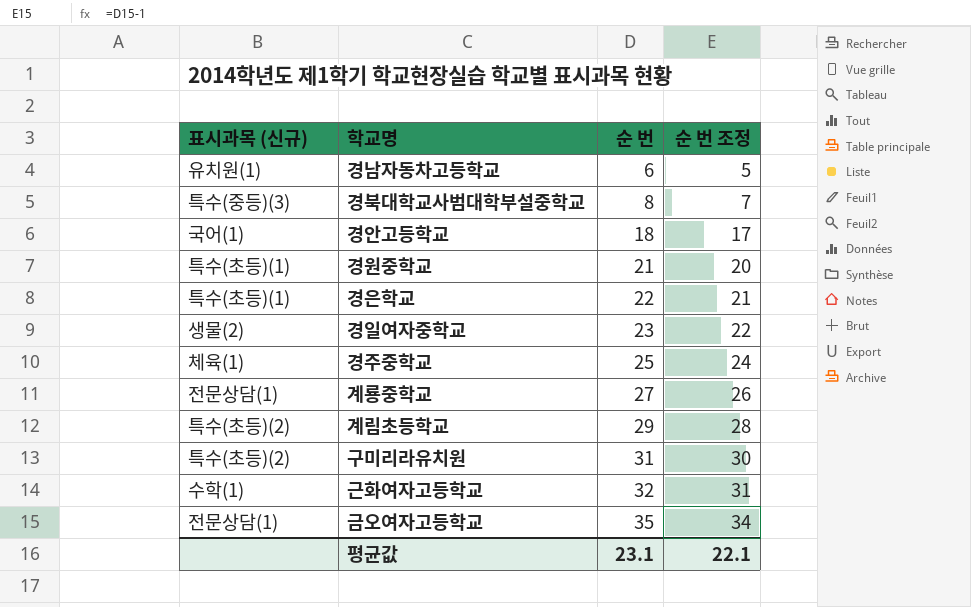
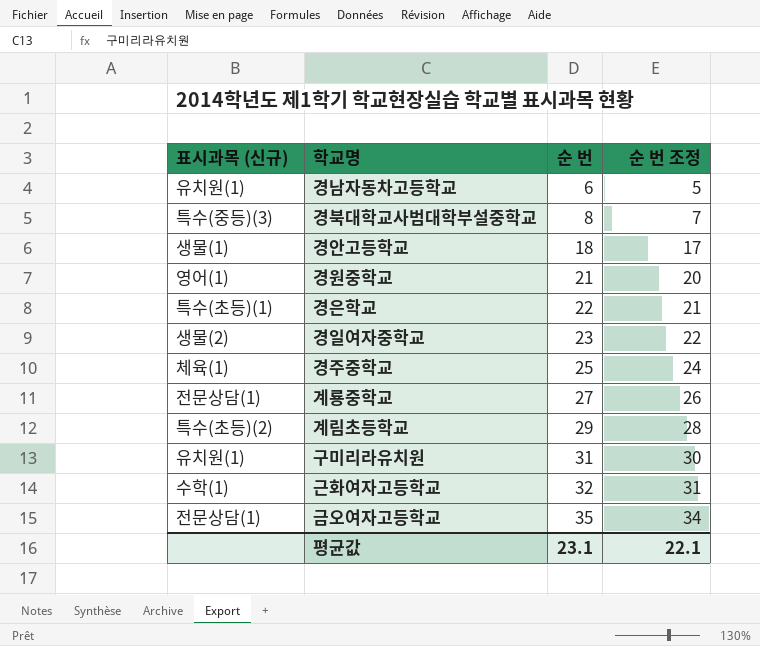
경안고등학교 | 표시과목 (신규): 국어(1) -> 생물(1)
경원중학교 | 표시과목 (신규): 특수(초등)(1) -> 영어(1)
구미리라유치원 | 표시과목 (신규): 특수(초등)(2) -> 유치원(1)

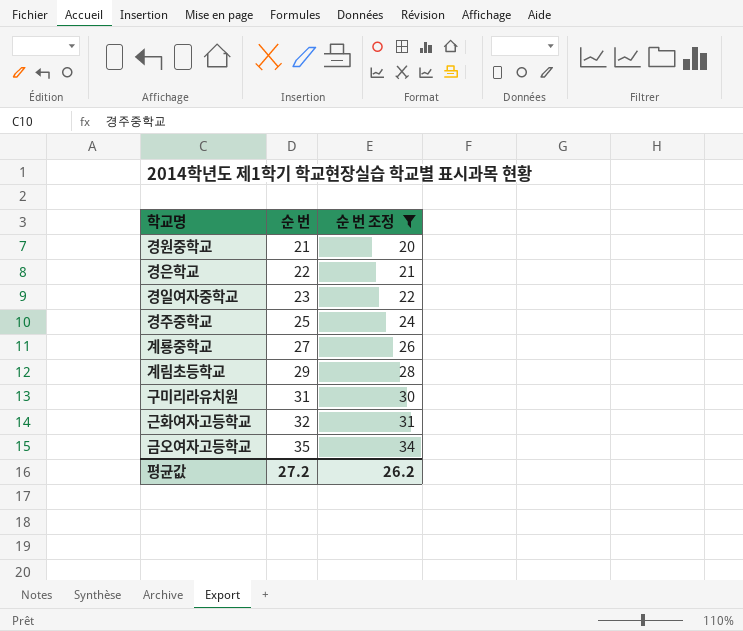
filter: none -> 순 번 조정 >= 20
column 표시과목 (신규) | position: 1 -> none
평균값 | 순 번: 23.1 -> 27.2
평균값 | 순 번 조정: 22.1 -> 26.2

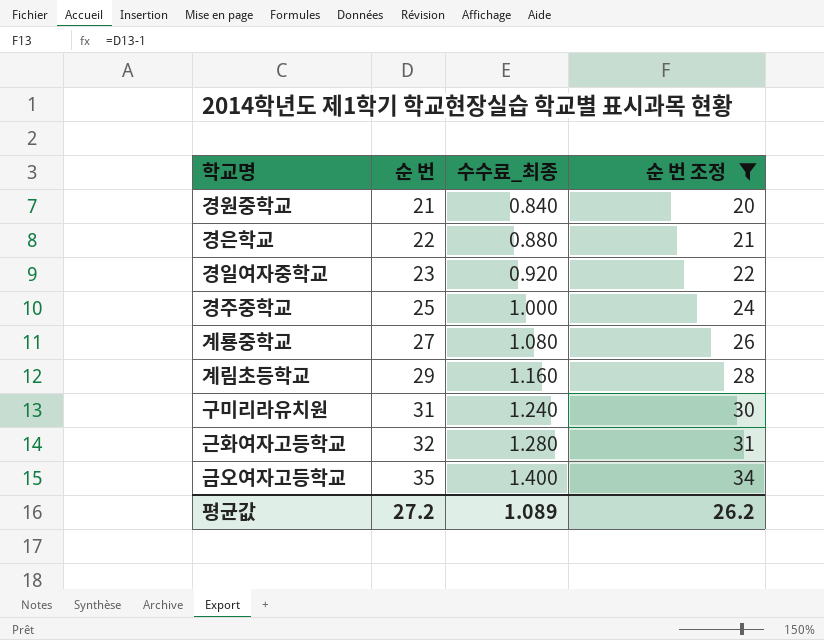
column 수수료_최종 | formula: none -> [순 번] * 0.04

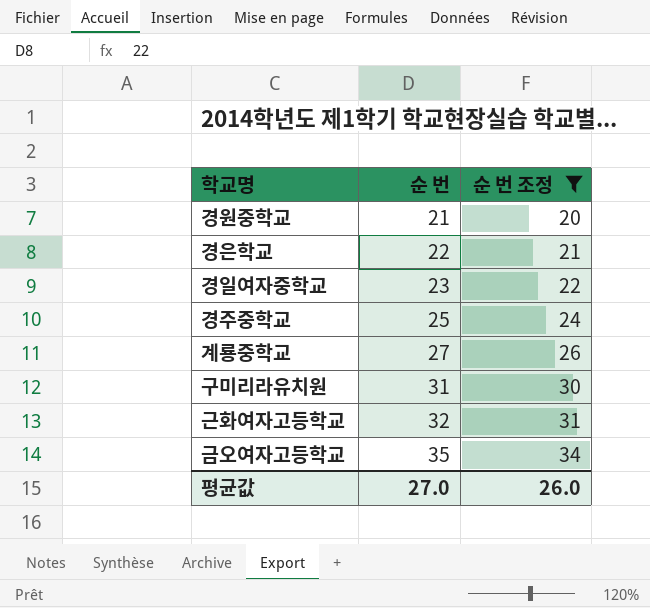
column 수수료_최종 | formula: [순 번] * 0.04 -> none
row 계림초등학교: 29 | 1.160 | 28 -> none
평균값 | 순 번: 27.2 -> 27.0
평균값 | 순 번 조정: 26.2 -> 26.0

